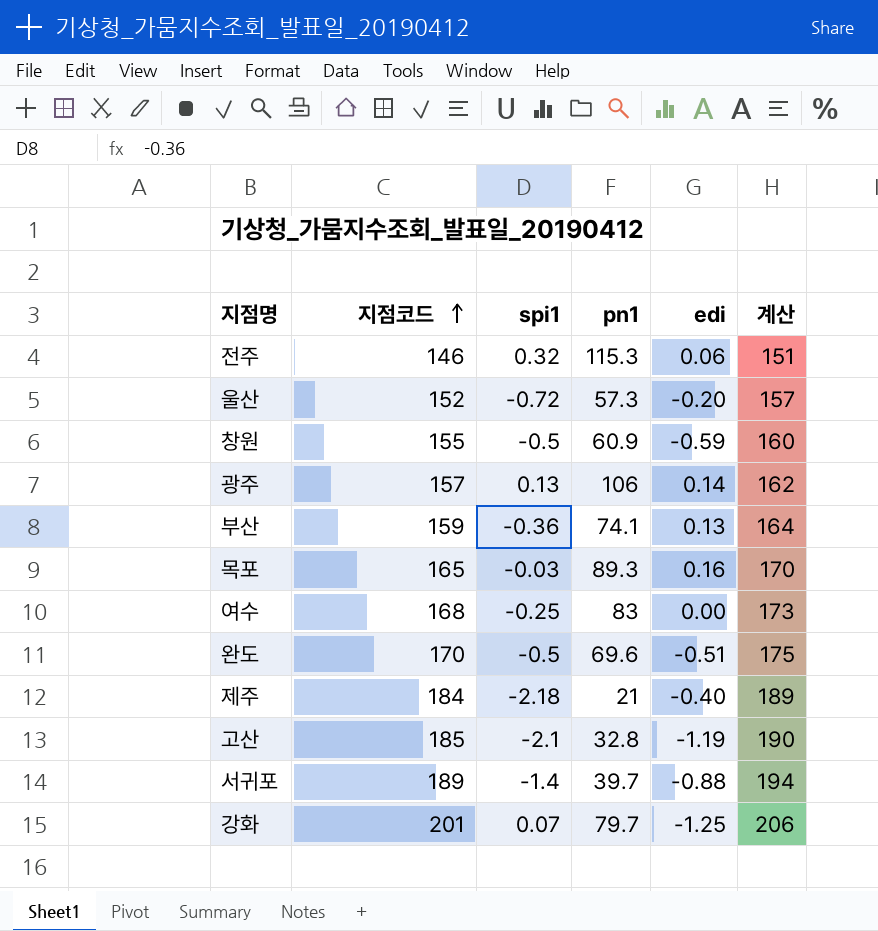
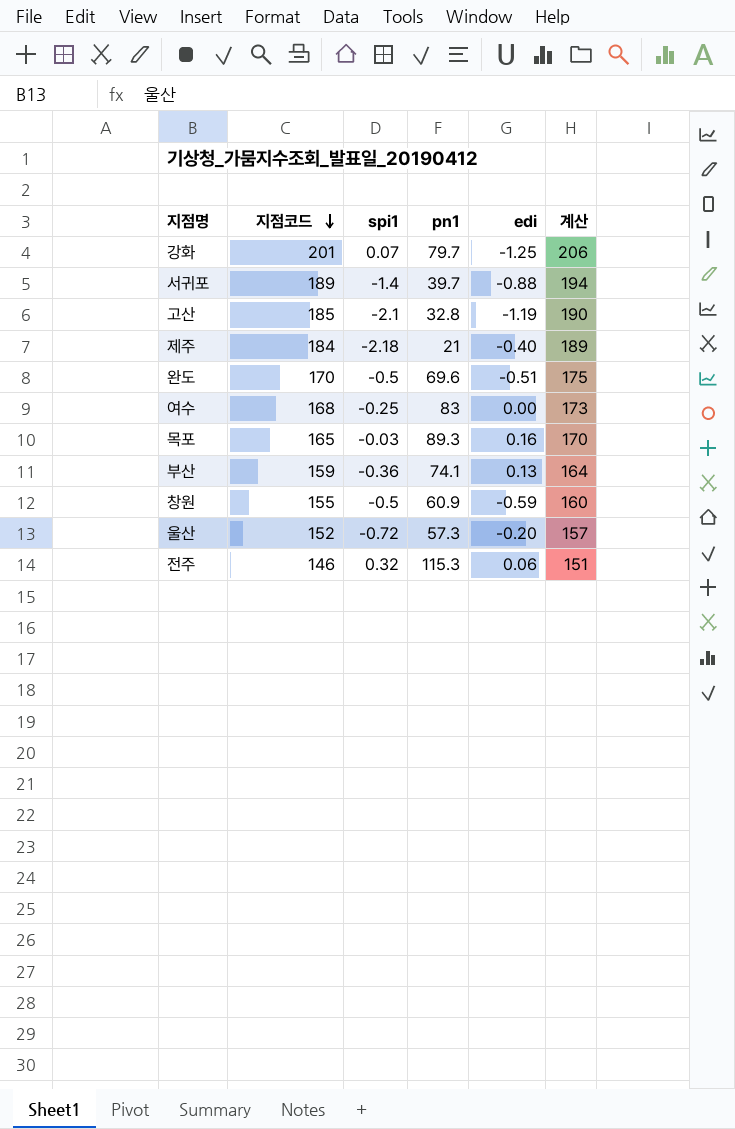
row order: 지점코드 ascending -> 지점코드 descending
row 광주: 157 | 0.13 | 106 | 0.14 | 162 -> none

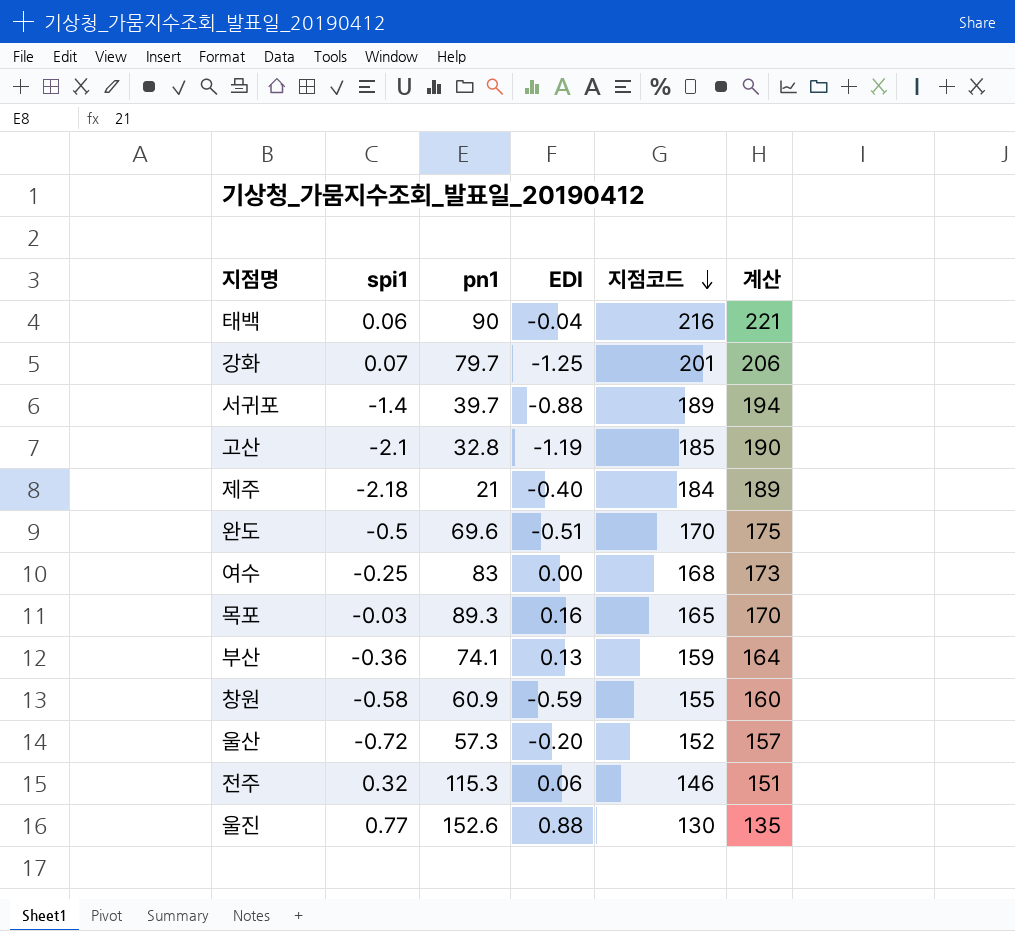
column name: edi -> EDI
column 지점코드 | position: 2 -> 5
row 태백: none -> 0.06 | 90 | -0.04 | 216 | 221
창원 | spi1: -0.5 -> -0.58
row 울진: none -> 0.77 | 152.6 | 0.88 | 130 | 135

